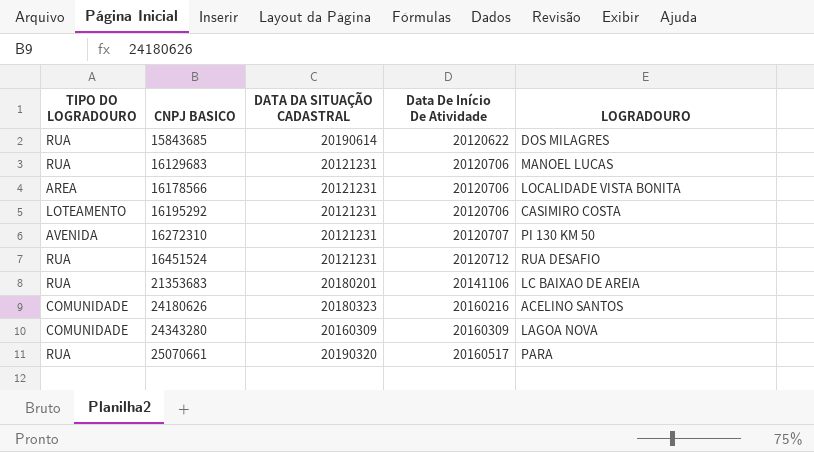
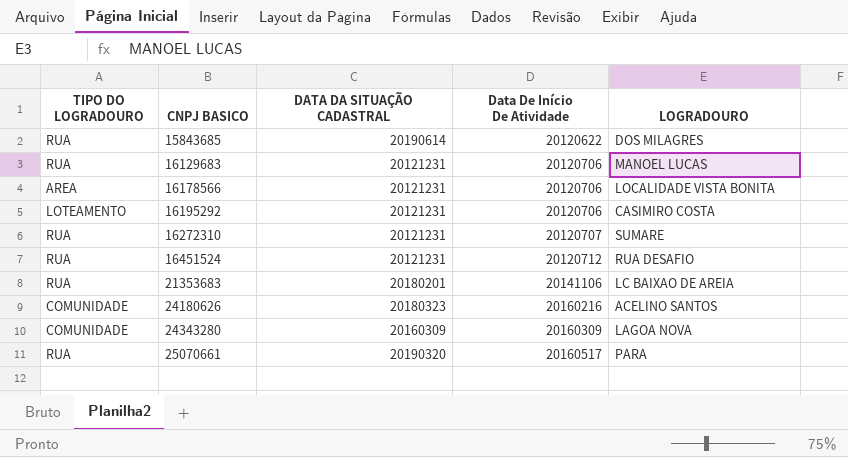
16272310 | TIPO DO LOGRADOURO: AVENIDA -> RUA
16272310 | LOGRADOURO: PI 130 KM 50 -> SUMARE

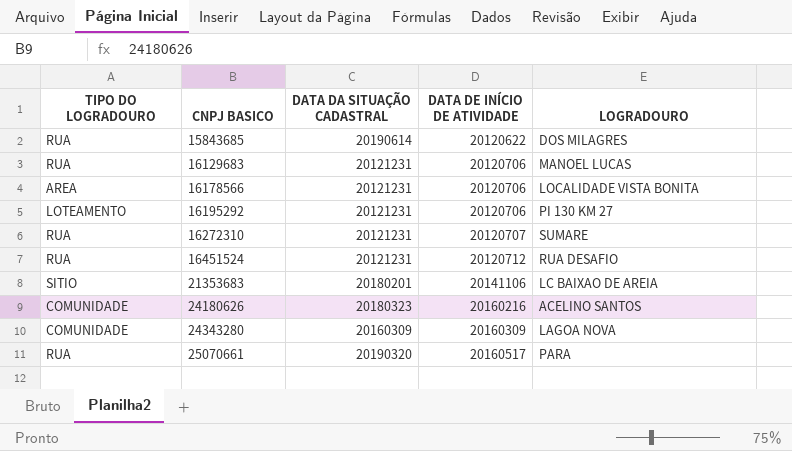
column name: Data De Início De Atividade -> DATA DE INÍCIO DE ATIVIDADE
16195292 | LOGRADOURO: CASIMIRO COSTA -> PI 130 KM 27
21353683 | TIPO DO LOGRADOURO: RUA -> SITIO

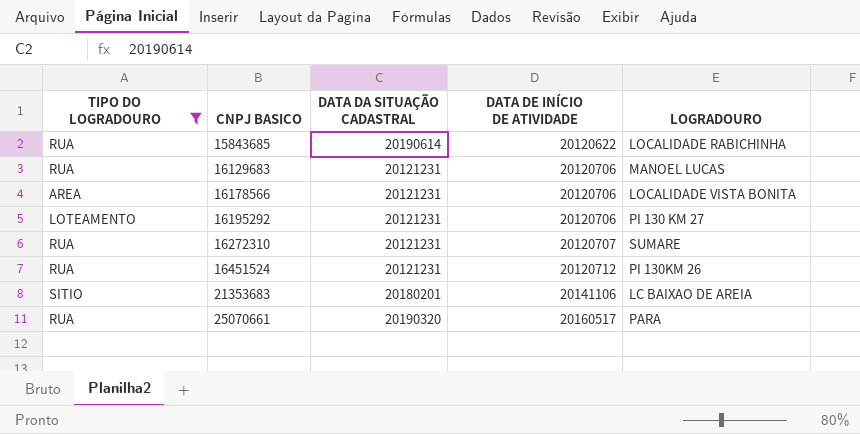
filter: none -> TIPO DO LOGRADOURO != COMUNIDADE
15843685 | LOGRADOURO: DOS MILAGRES -> LOCALIDADE RABICHINHA
16451524 | LOGRADOURO: RUA DESAFIO -> PI 130KM 26

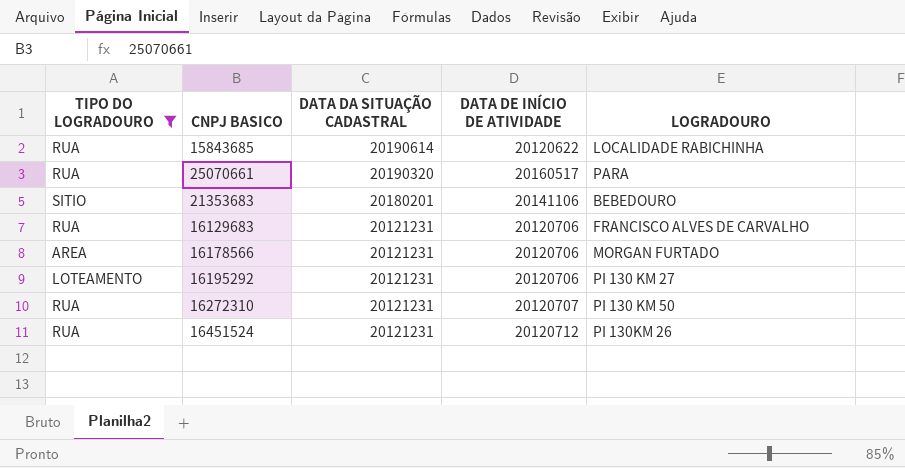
row order: CNPJ BASICO ascending -> DATA DA SITUAÇÃO CADASTRAL descending
21353683 | LOGRADOURO: LC BAIXAO DE AREIA -> BEBEDOURO
16129683 | LOGRADOURO: MANOEL LUCAS -> FRANCISCO ALVES DE CARVALHO
16178566 | LOGRADOURO: LOCALIDADE VISTA BONITA -> MORGAN FURTADO
16272310 | LOGRADOURO: SUMARE -> PI 130 KM 50

